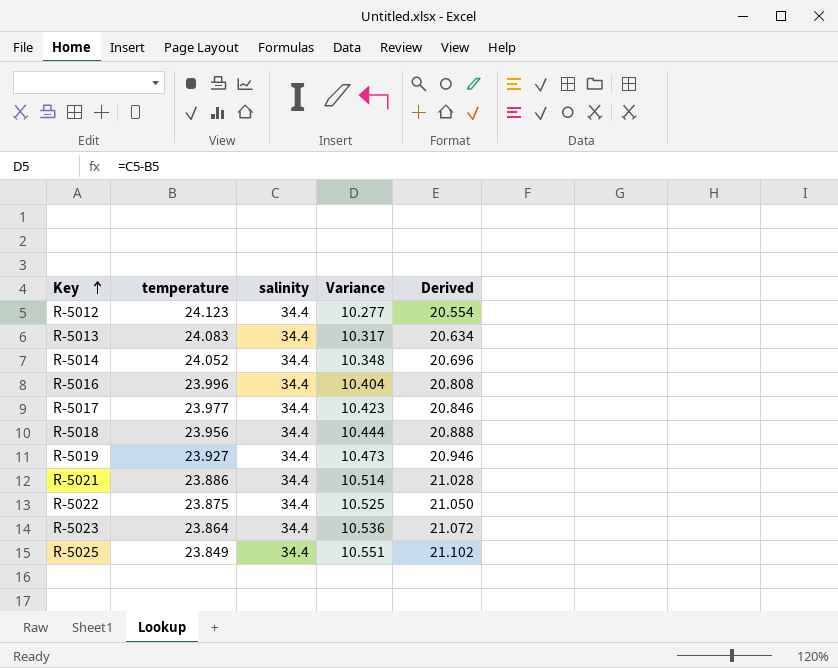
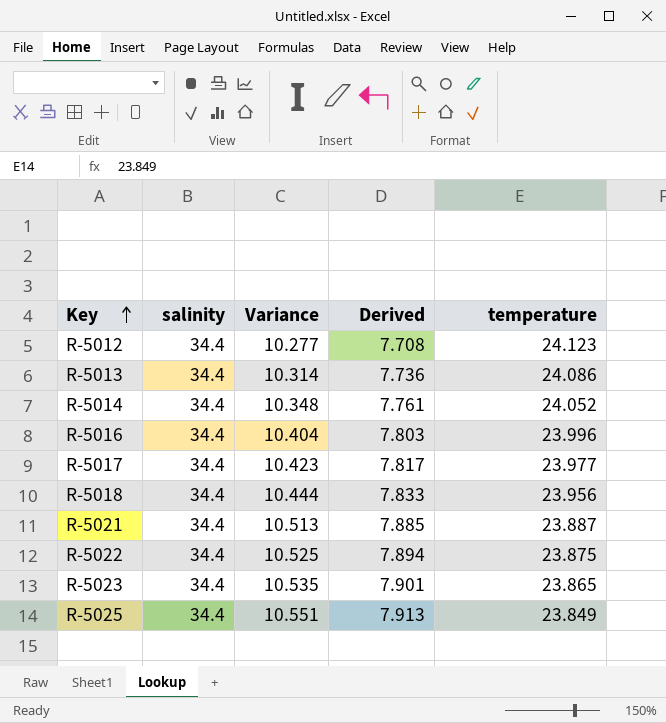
column Derived | formula: [Variance] * 2 -> [Variance] * 0.75
column temperature | position: 2 -> 5
row R-5019: 23.927 | 34.4 | 10.473 | 20.946 -> none
R-5013 | Variance: 10.317 -> 10.314
R-5013 | temperature: 24.083 -> 24.086
R-5021 | Variance: 10.514 -> 10.513
R-5021 | temperature: 23.886 -> 23.887
R-5023 | Variance: 10.536 -> 10.535
R-5023 | temperature: 23.864 -> 23.865

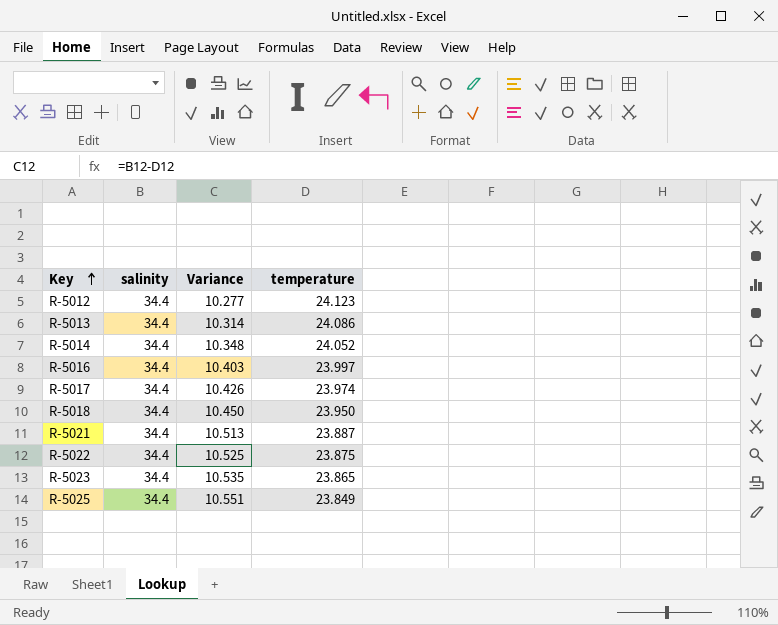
column Derived | formula: [Variance] * 0.75 -> none
R-5016 | Variance: 10.404 -> 10.403
R-5016 | temperature: 23.996 -> 23.997
R-5017 | Variance: 10.423 -> 10.426
R-5017 | temperature: 23.977 -> 23.974
R-5018 | Variance: 10.444 -> 10.450
R-5018 | temperature: 23.956 -> 23.950

